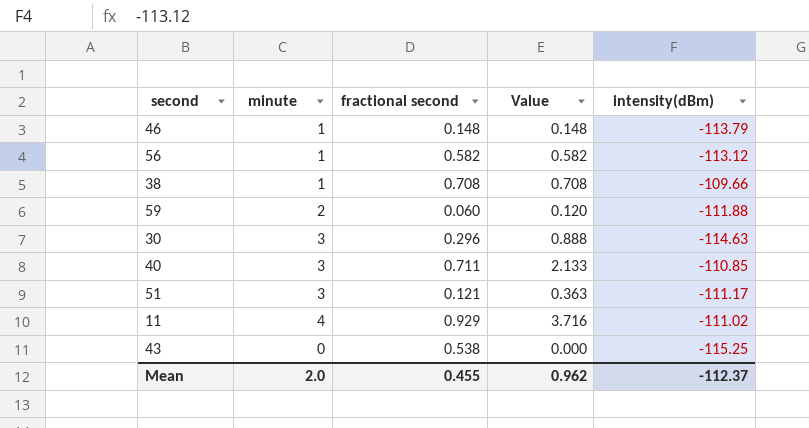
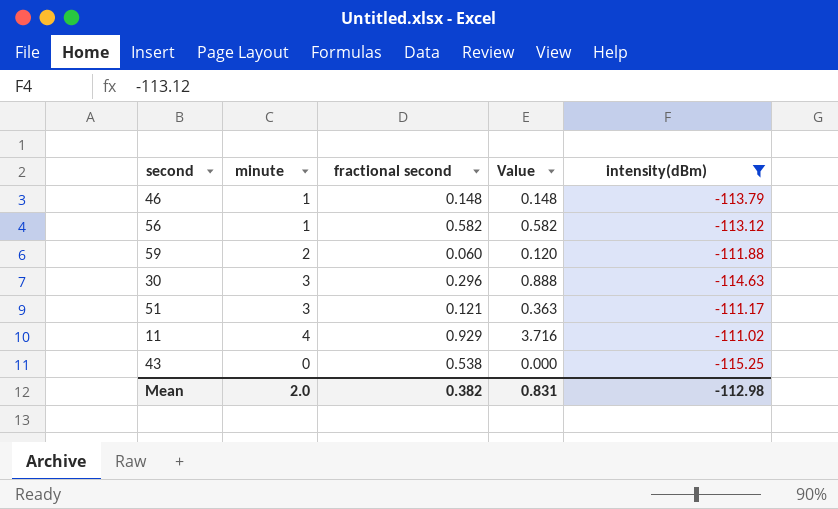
filter: none -> intensity(dBm) <= -111.02
Mean | fractional second: 0.455 -> 0.382
Mean | Value: 0.962 -> 0.831
Mean | intensity(dBm): -112.37 -> -112.98

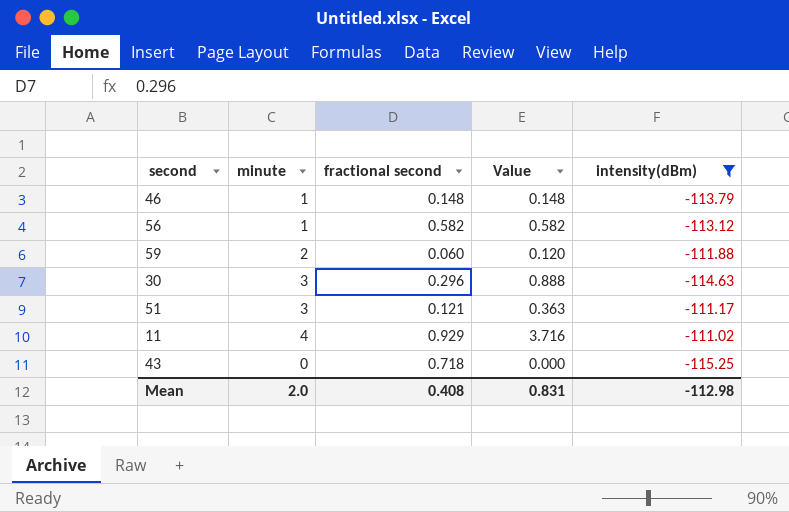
43 | fractional second: 0.538 -> 0.718
Mean | fractional second: 0.382 -> 0.408

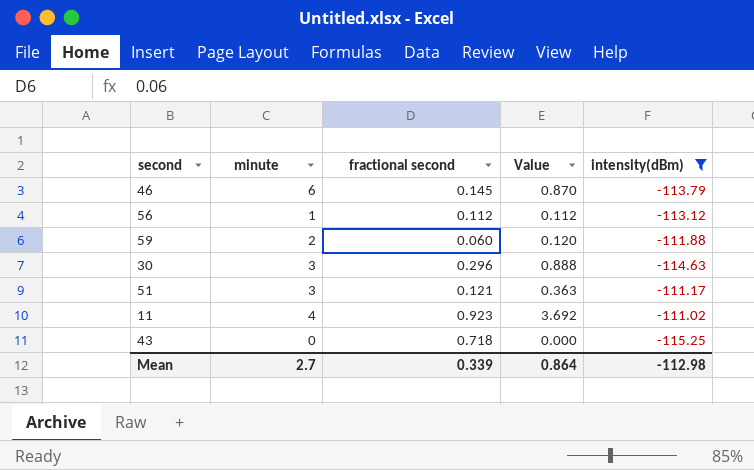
46 | minute: 1 -> 6
46 | fractional second: 0.148 -> 0.145
46 | Value: 0.148 -> 0.870
56 | fractional second: 0.582 -> 0.112
56 | Value: 0.582 -> 0.112
11 | fractional second: 0.929 -> 0.923
11 | Value: 3.716 -> 3.692
Mean | minute: 2.0 -> 2.7
Mean | fractional second: 0.408 -> 0.339
Mean | Value: 0.831 -> 0.864

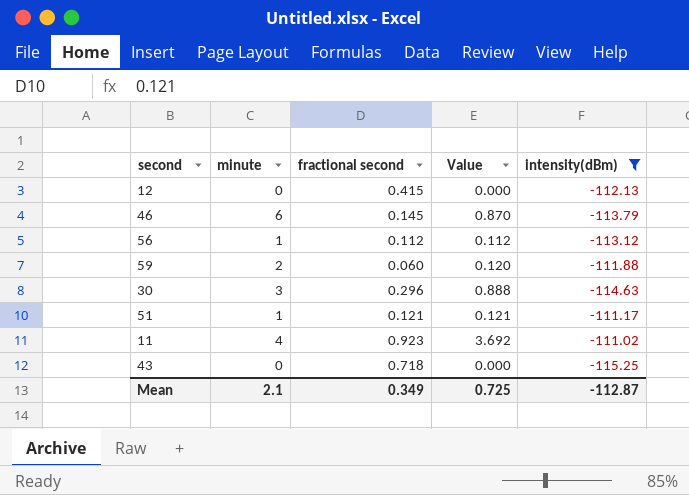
row 12: none -> 0 | 0.415 | 0.000 | -112.13
51 | minute: 3 -> 1
51 | Value: 0.363 -> 0.121
Mean | minute: 2.7 -> 2.1
Mean | fractional second: 0.339 -> 0.349
Mean | Value: 0.864 -> 0.725
Mean | intensity(dBm): -112.98 -> -112.87

